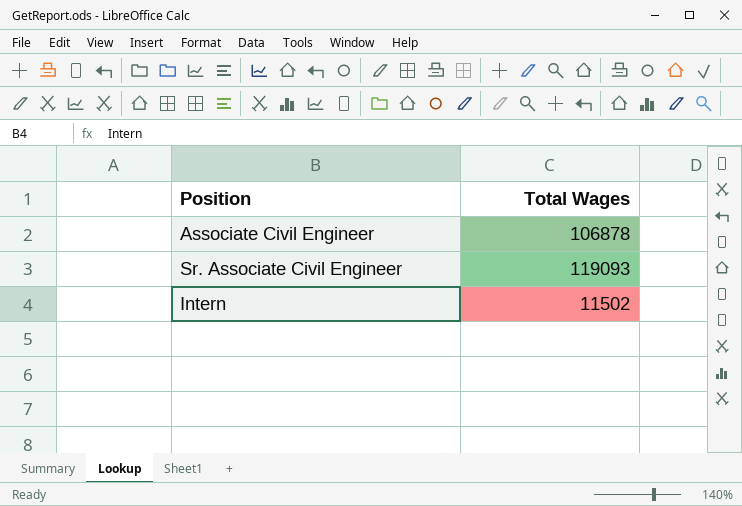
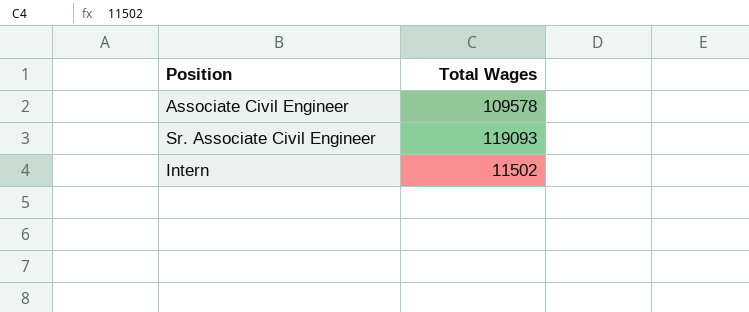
Associate Civil Engineer | Total Wages: 106878 -> 109578

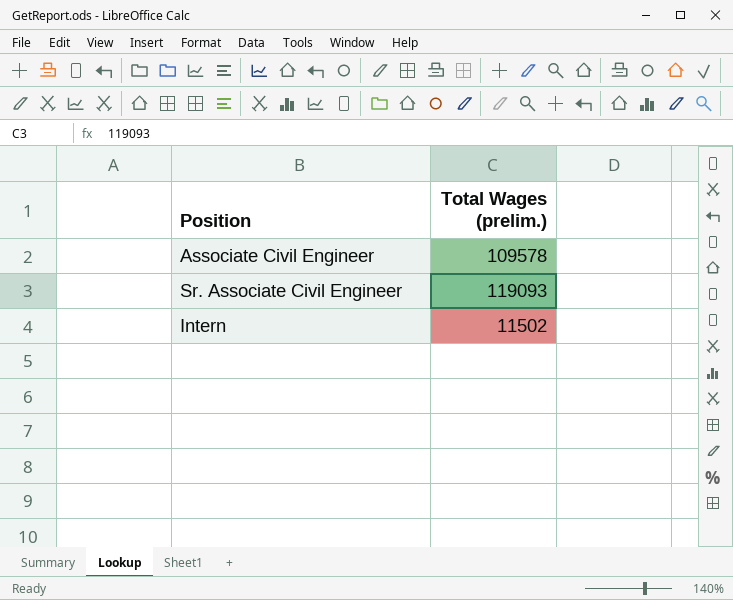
column name: Total Wages -> Total Wages (prelim.)

